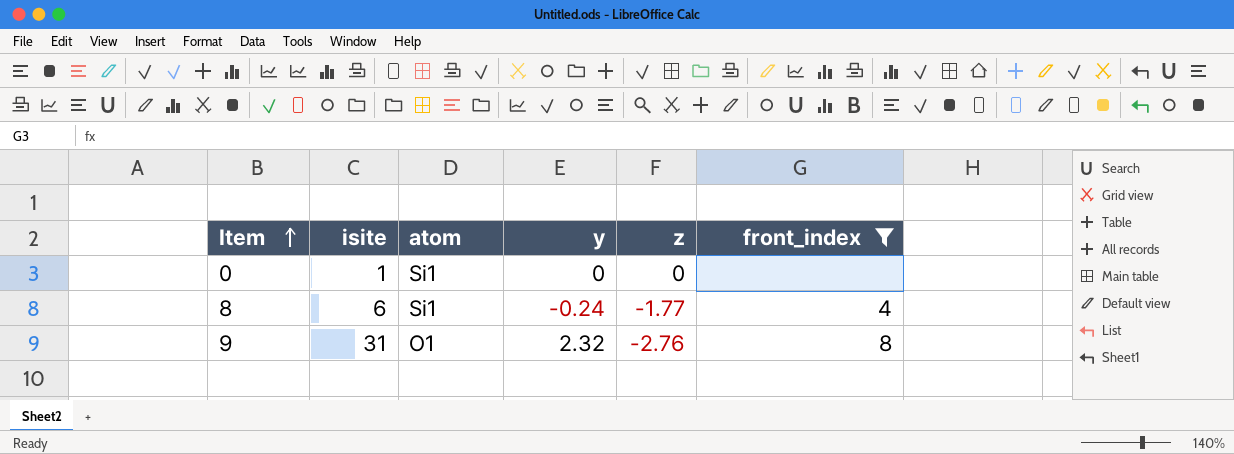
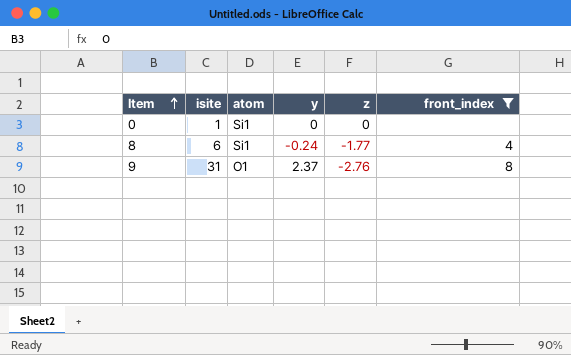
9 | y: 2.32 -> 2.37

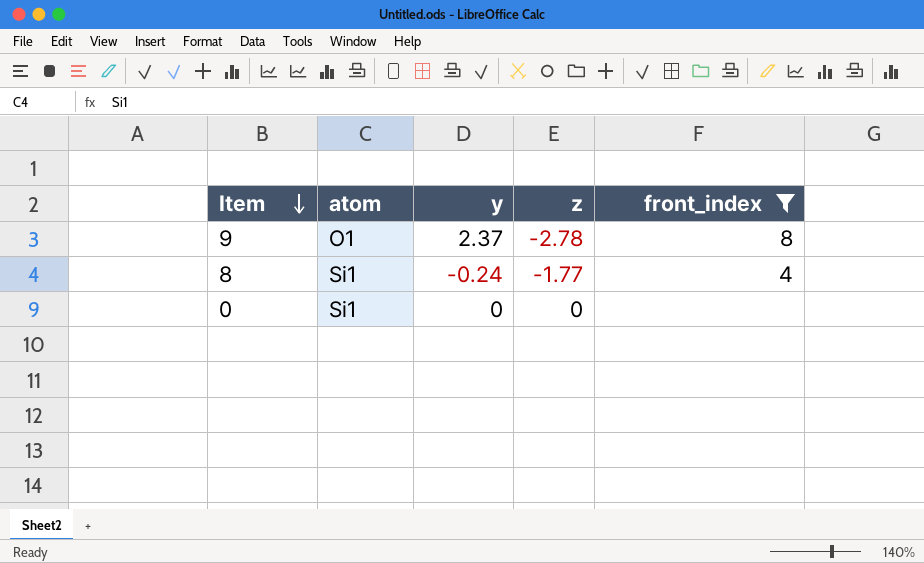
row order: Item ascending -> Item descending
column isite | position: 2 -> none
9 | z: -2.76 -> -2.78

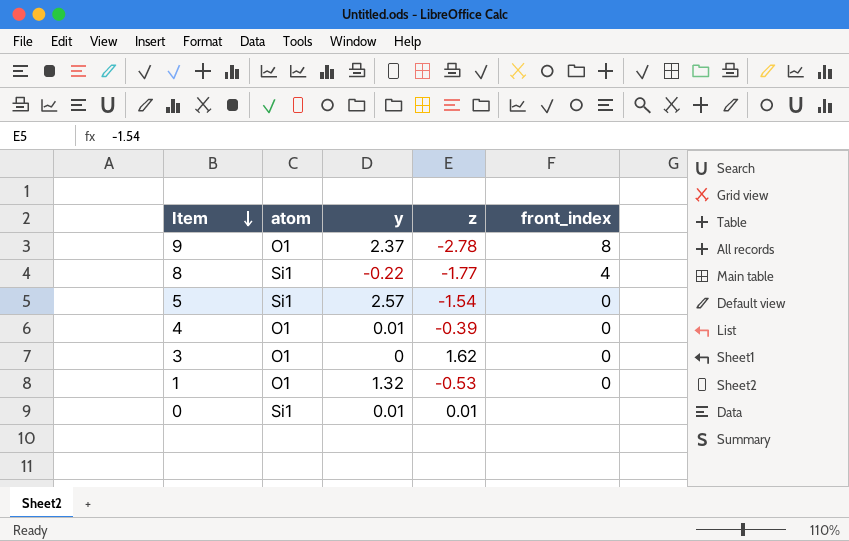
filter: front_index != 0 -> none
8 | y: -0.24 -> -0.22
0 | y: 0 -> 0.01
0 | z: 0 -> 0.01

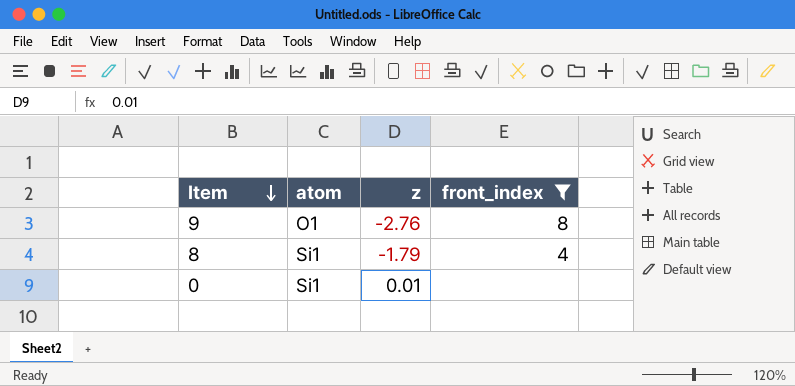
filter: none -> front_index != 0
column y | position: 3 -> none
9 | z: -2.78 -> -2.76
8 | z: -1.77 -> -1.79

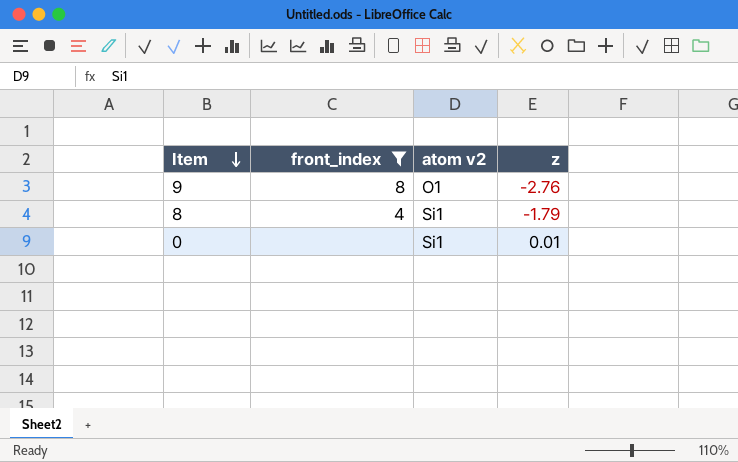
column front_index | position: 4 -> 2
column name: atom -> atom v2

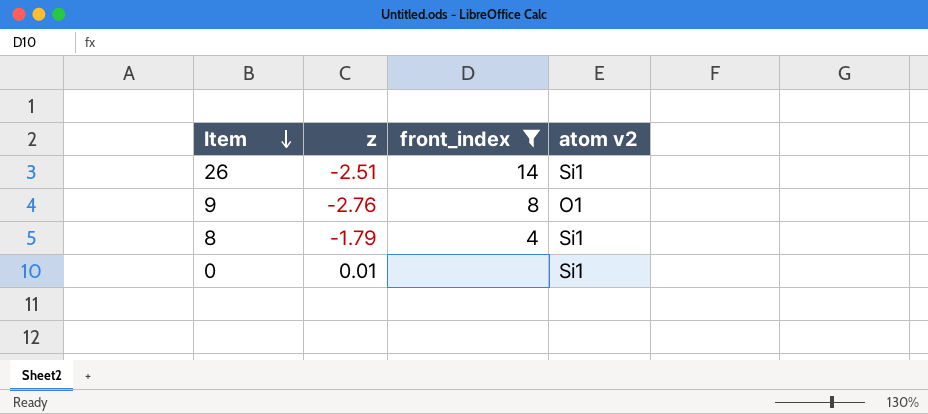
column z | position: 4 -> 2
row 26: none -> -2.51 | 14 | Si1

